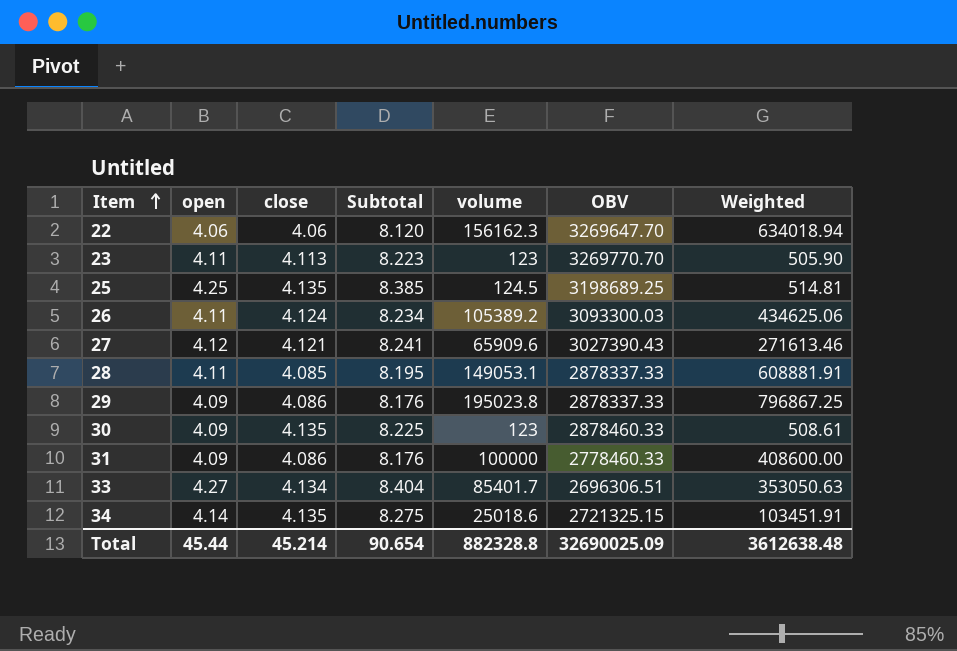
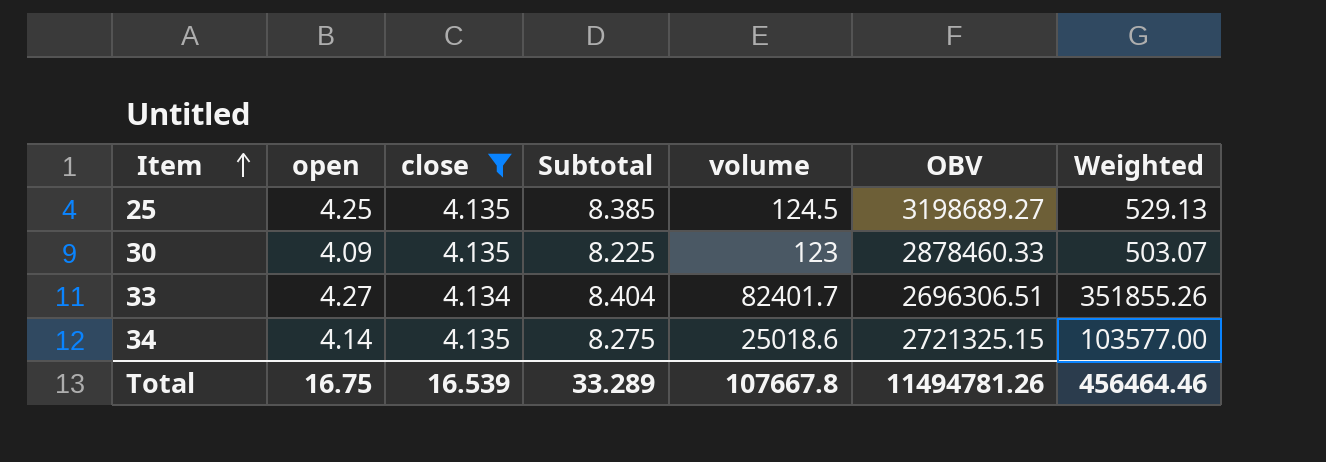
filter: none -> close >= 4.134
column Weighted | formula: [close] * [volume] -> [open] * [volume]
25 | OBV: 3198689.25 -> 3198689.27
33 | volume: 85401.7 -> 82401.7
Total | open: 45.44 -> 16.75
Total | close: 45.214 -> 16.539
Total | Subtotal: 90.654 -> 33.289
Total | volume: 882328.8 -> 107667.8
Total | OBV: 32690025.09 -> 11494781.26
Total | Weighted: 3612638.48 -> 456464.46

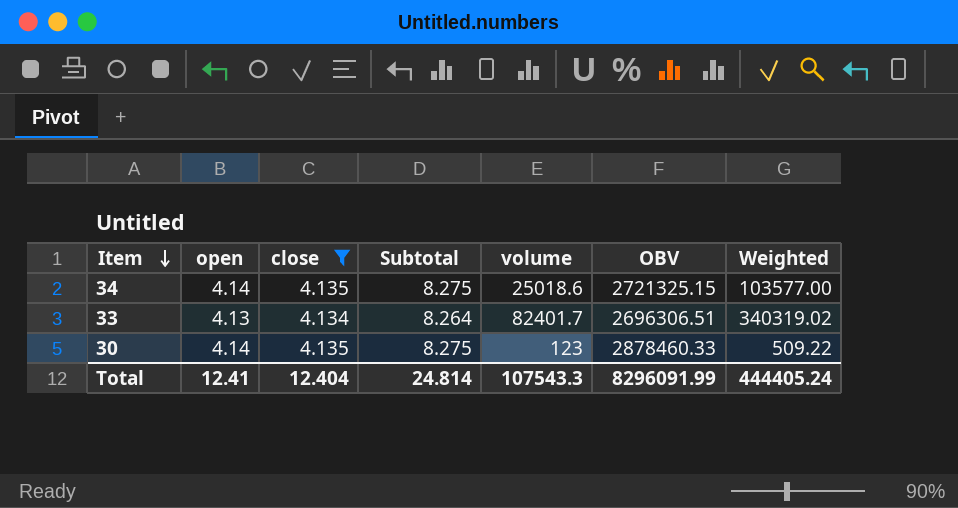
row order: Item ascending -> Item descending
row 25: 4.25 | 4.135 | 8.385 | 124.5 | 3198689.27 | 529.13 -> none
33 | open: 4.27 -> 4.13
33 | Subtotal: 8.404 -> 8.264
33 | Weighted: 351855.26 -> 340319.02
30 | open: 4.09 -> 4.14
30 | Subtotal: 8.225 -> 8.275
30 | Weighted: 503.07 -> 509.22
Total | open: 16.75 -> 12.41
Total | close: 16.539 -> 12.404
Total | Subtotal: 33.289 -> 24.814
Total | volume: 107667.8 -> 107543.3
Total | OBV: 11494781.26 -> 8296091.99
Total | Weighted: 456464.46 -> 444405.24

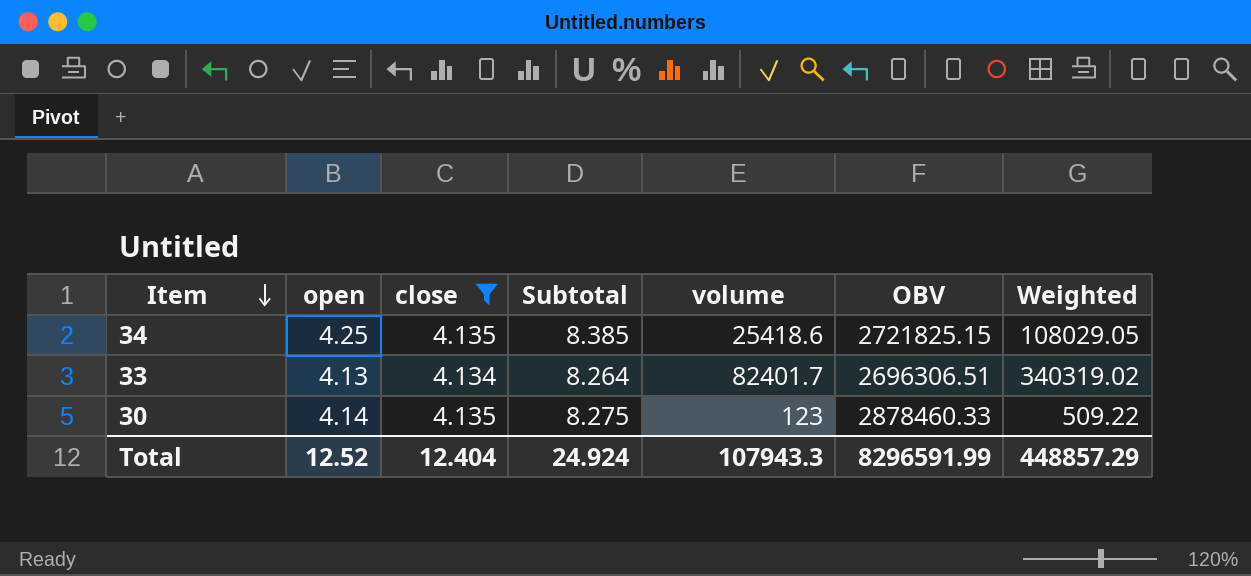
34 | open: 4.14 -> 4.25
34 | Subtotal: 8.275 -> 8.385
34 | volume: 25018.6 -> 25418.6
34 | OBV: 2721325.15 -> 2721825.15
34 | Weighted: 103577.00 -> 108029.05
Total | open: 12.41 -> 12.52
Total | Subtotal: 24.814 -> 24.924
Total | volume: 107543.3 -> 107943.3
Total | OBV: 8296091.99 -> 8296591.99
Total | Weighted: 444405.24 -> 448857.29

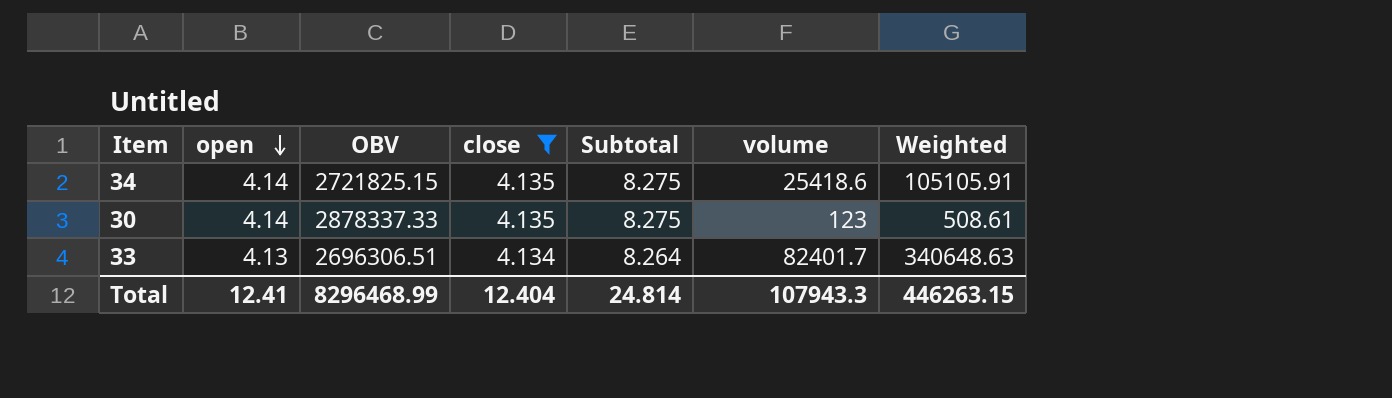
row order: Item descending -> open descending
column OBV | position: 6 -> 3
column Weighted | formula: [open] * [volume] -> [close] * [volume]
34 | open: 4.25 -> 4.14
34 | Subtotal: 8.385 -> 8.275
30 | OBV: 2878460.33 -> 2878337.33
Total | open: 12.52 -> 12.41
Total | OBV: 8296591.99 -> 8296468.99
Total | Subtotal: 24.924 -> 24.814
Total | Weighted: 448857.29 -> 446263.15

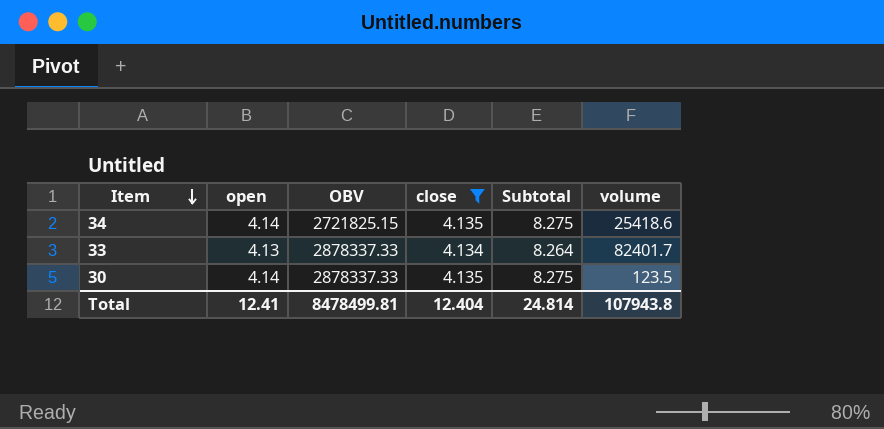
row order: open descending -> Item descending
column Weighted | formula: [close] * [volume] -> none
33 | OBV: 2696306.51 -> 2878337.33
30 | volume: 123 -> 123.5
Total | OBV: 8296468.99 -> 8478499.81
Total | volume: 107943.3 -> 107943.8

